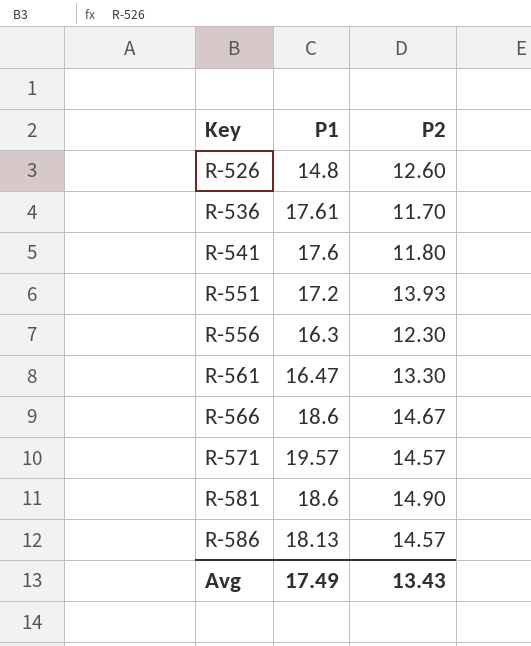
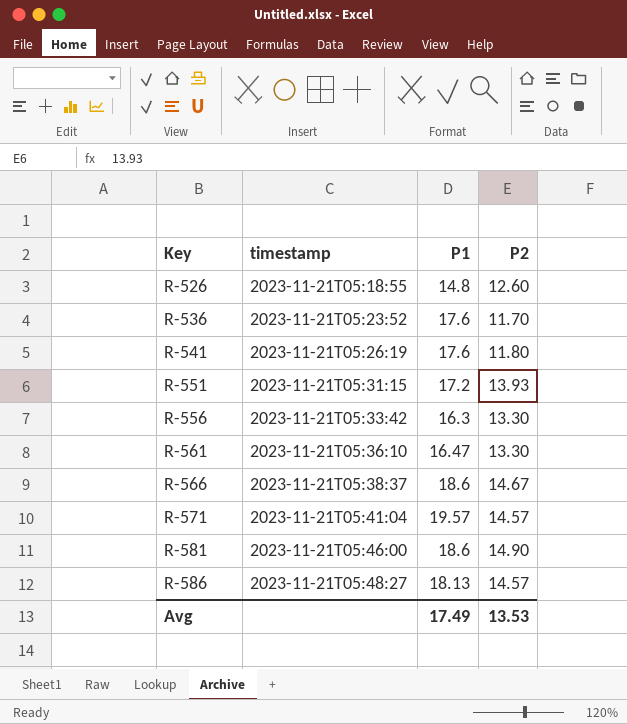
column timestamp | position: none -> 2
R-536 | P1: 17.61 -> 17.6
R-556 | P2: 12.30 -> 13.30
Avg | P2: 13.43 -> 13.53

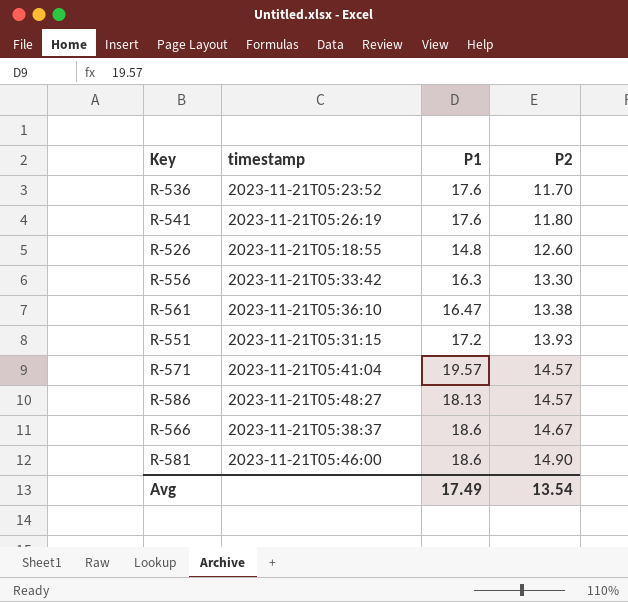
row order: Key ascending -> P2 ascending
R-561 | P2: 13.30 -> 13.38
Avg | P2: 13.53 -> 13.54

